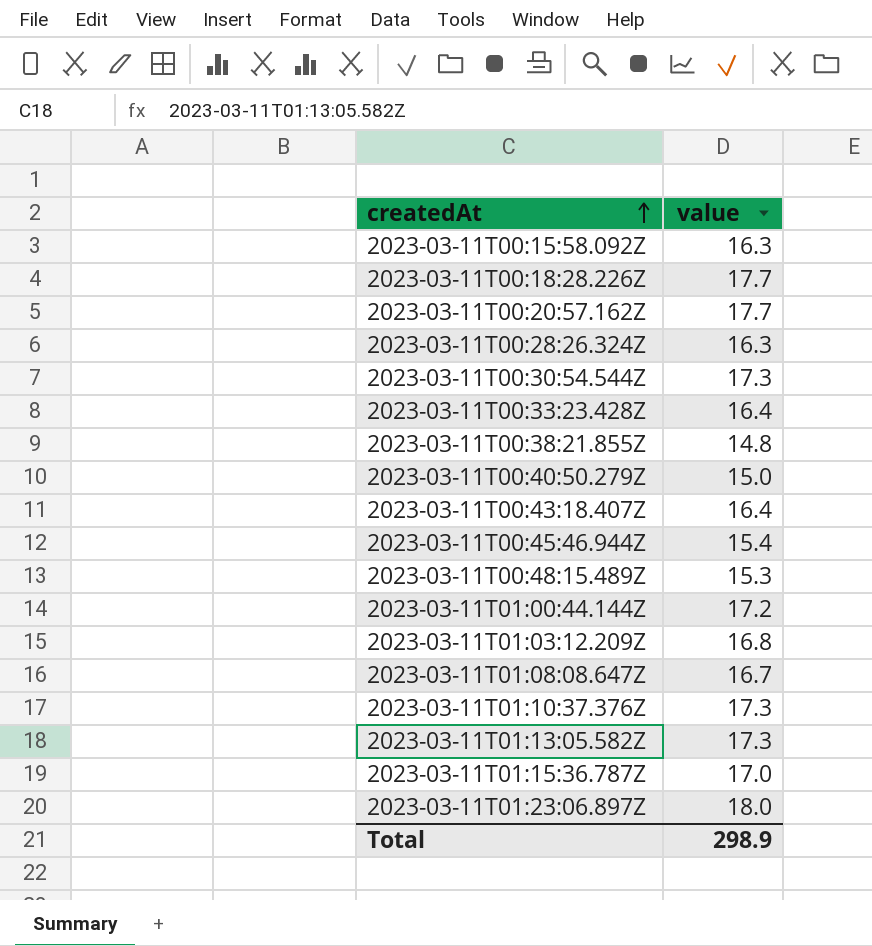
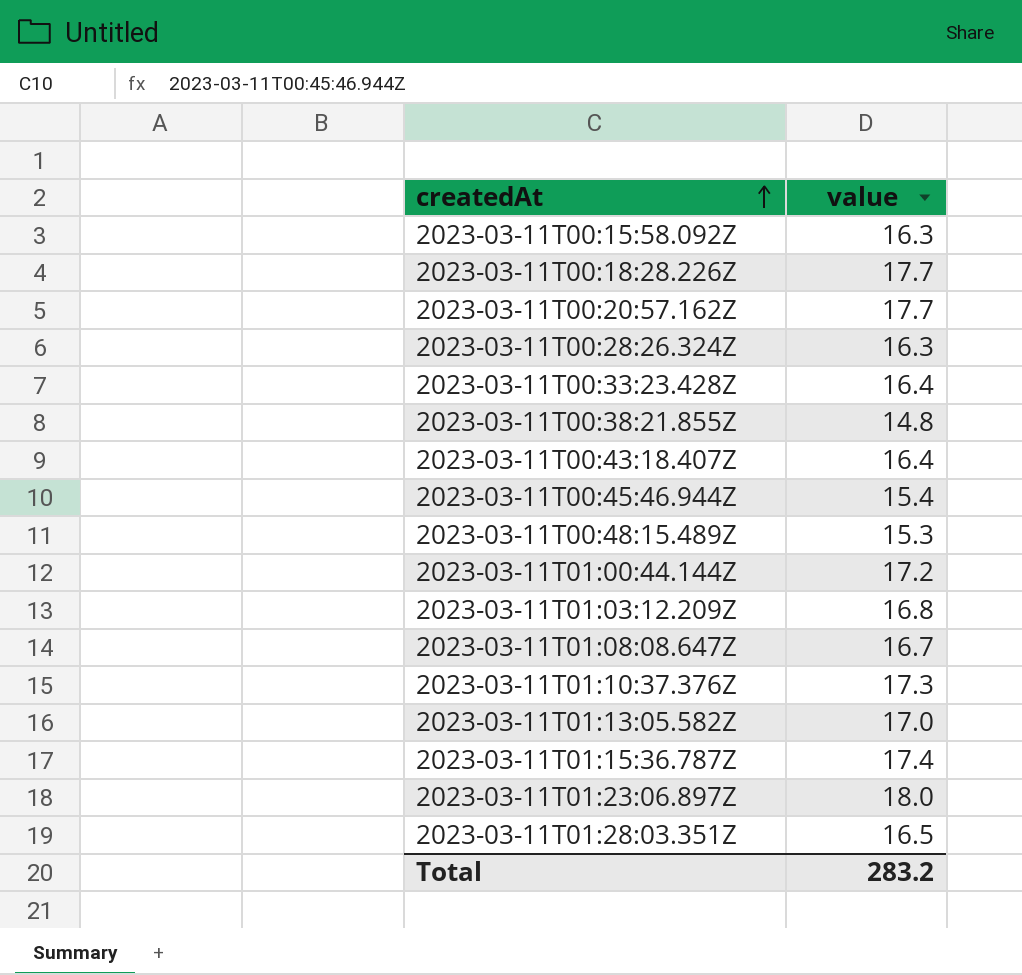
row 2023-03-11T00:30:54.544Z: 17.3 -> none
row 2023-03-11T00:40:50.279Z: 15.0 -> none
2023-03-11T01:13:05.582Z | value: 17.3 -> 17.0
2023-03-11T01:15:36.787Z | value: 17.0 -> 17.4
row 2023-03-11T01:28:03.351Z: none -> 16.5
Total | value: 298.9 -> 283.2

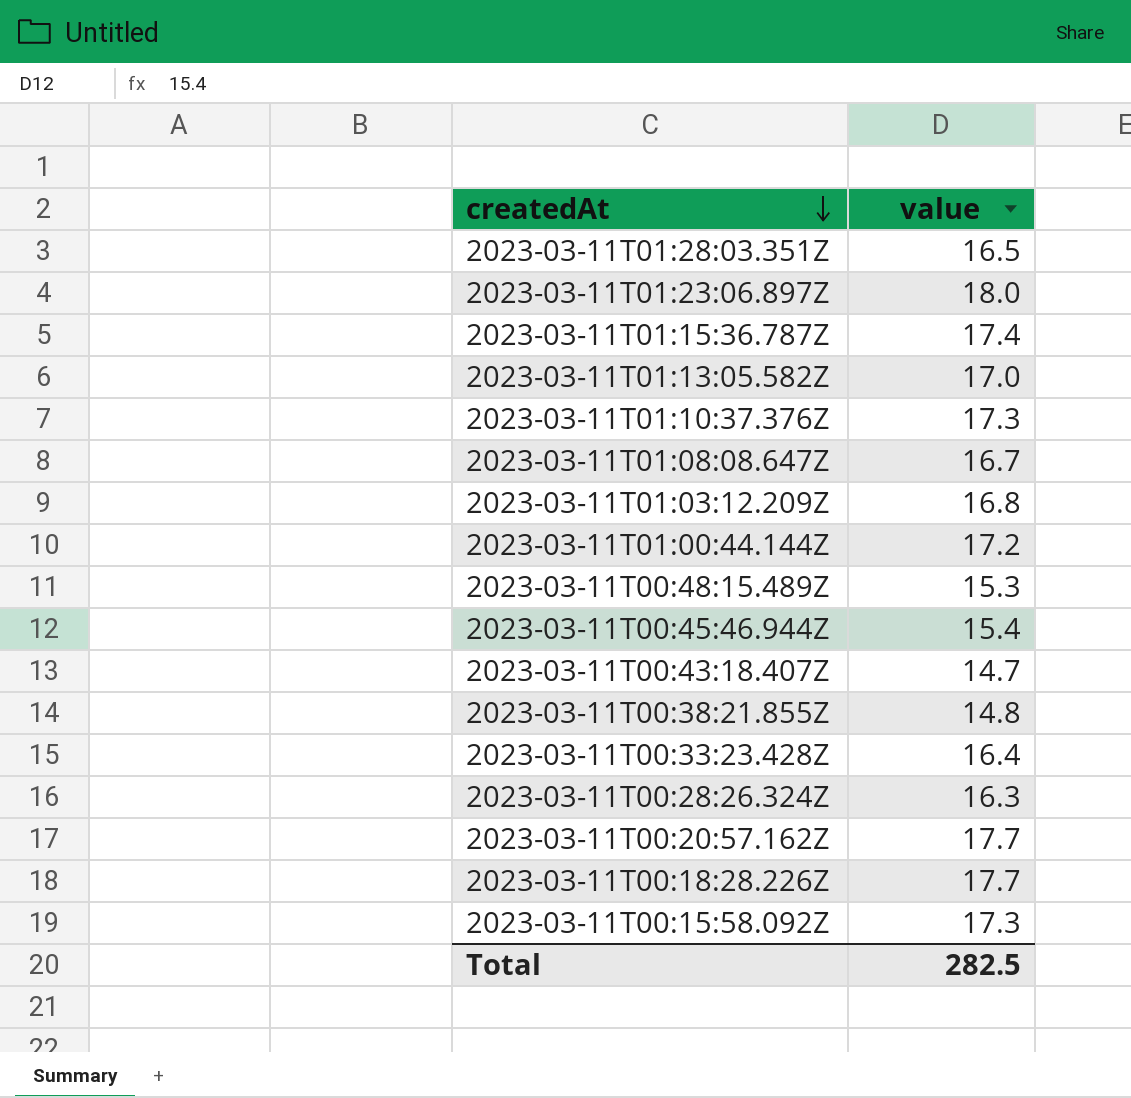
row order: createdAt ascending -> createdAt descending
2023-03-11T00:43:18.407Z | value: 16.4 -> 14.7
2023-03-11T00:15:58.092Z | value: 16.3 -> 17.3
Total | value: 283.2 -> 282.5

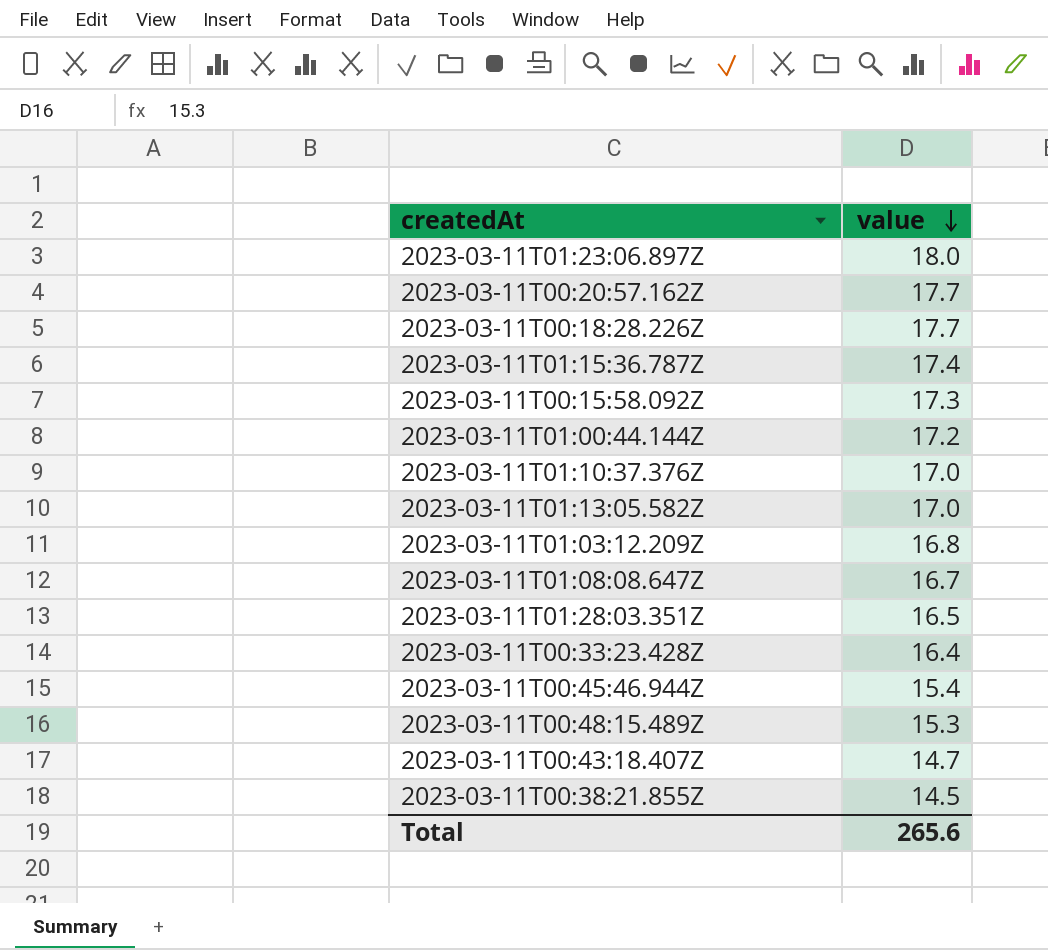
row order: createdAt descending -> value descending
row 2023-03-11T00:28:26.324Z: 16.3 -> none
2023-03-11T01:10:37.376Z | value: 17.3 -> 17.0
2023-03-11T00:38:21.855Z | value: 14.8 -> 14.5
Total | value: 282.5 -> 265.6

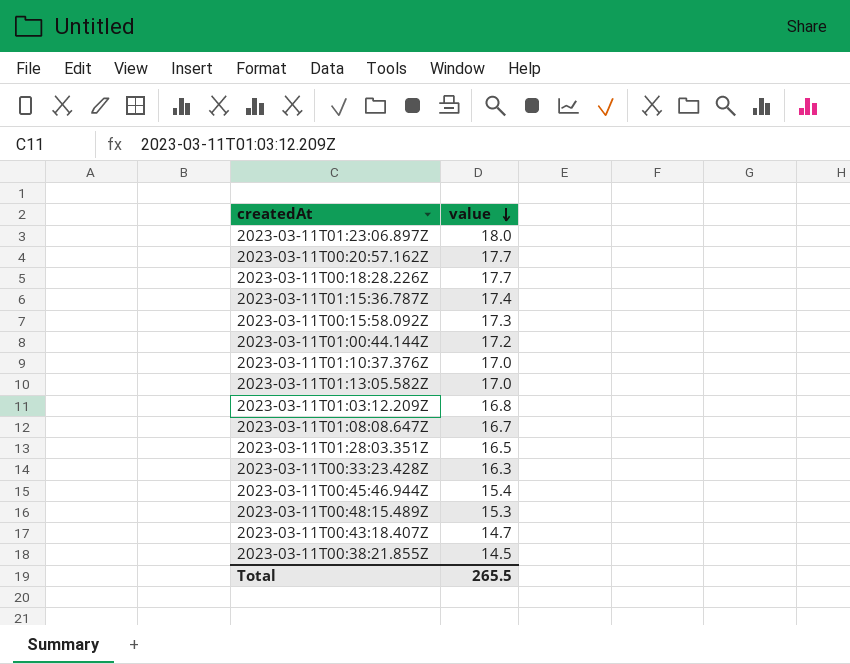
2023-03-11T00:33:23.428Z | value: 16.4 -> 16.3
Total | value: 265.6 -> 265.5

